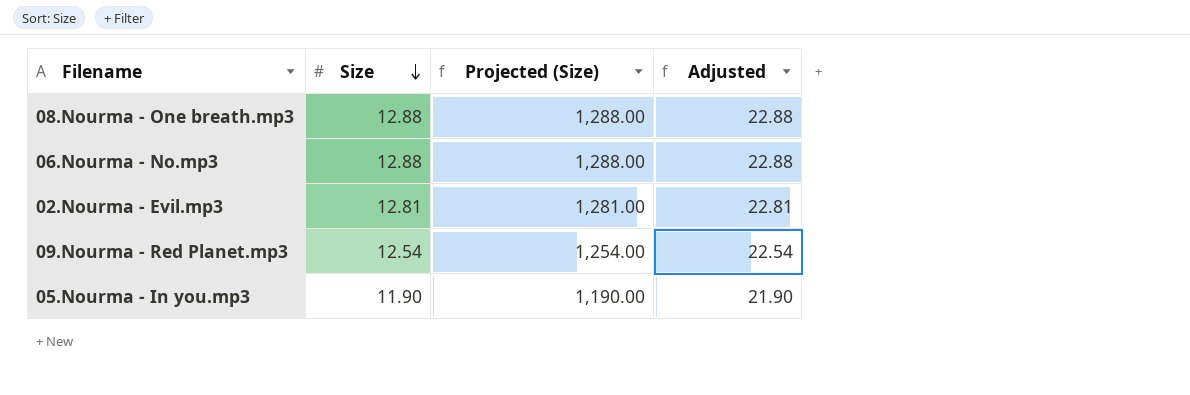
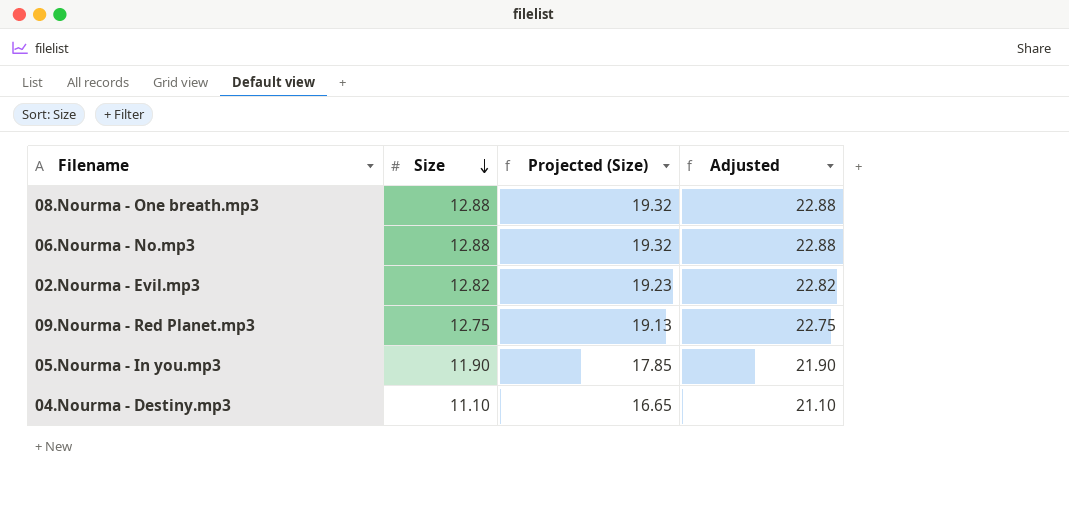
column Projected (Size) | formula: [Size] * 100 -> [Size] * 1.5
02.Nourma - Evil.mp3 | Size: 12.81 -> 12.82
02.Nourma - Evil.mp3 | Adjusted: 22.81 -> 22.82
09.Nourma - Red Planet.mp3 | Size: 12.54 -> 12.75
09.Nourma - Red Planet.mp3 | Adjusted: 22.54 -> 22.75
row 04.Nourma - Destiny.mp3: none -> 11.10 | 16.65 | 21.10

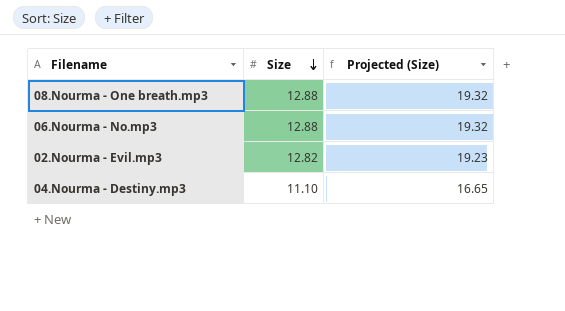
column Adjusted | formula: [Size] + 10 -> none
row 09.Nourma - Red Planet.mp3: 12.75 | 19.13 | 22.75 -> none
row 05.Nourma - In you.mp3: 11.90 | 17.85 | 21.90 -> none

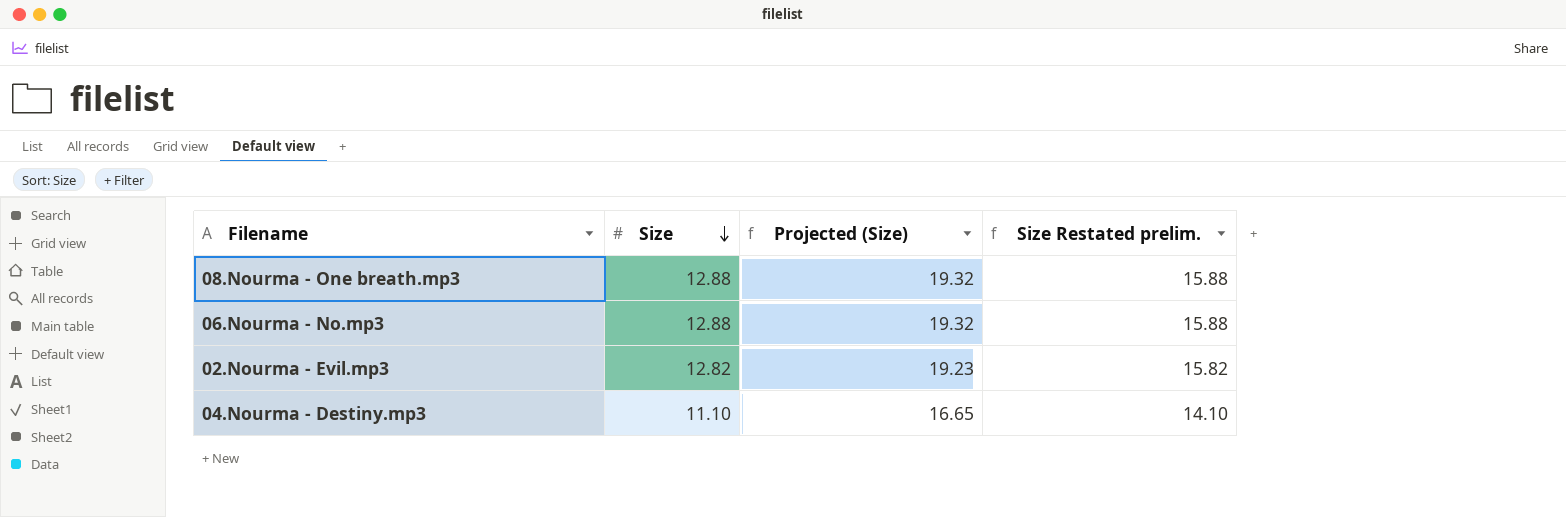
column Size Restated prelim. | formula: none -> [Size] + 3

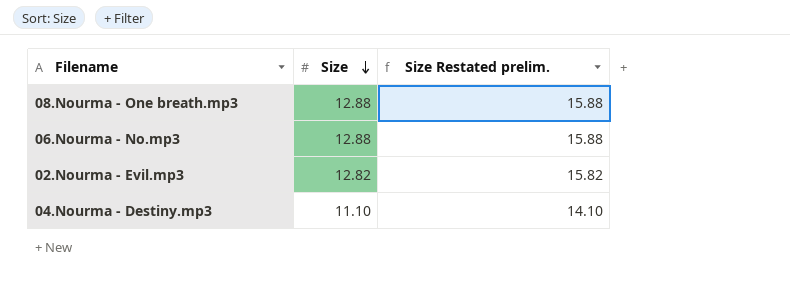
column Projected (Size) | formula: [Size] * 1.5 -> none

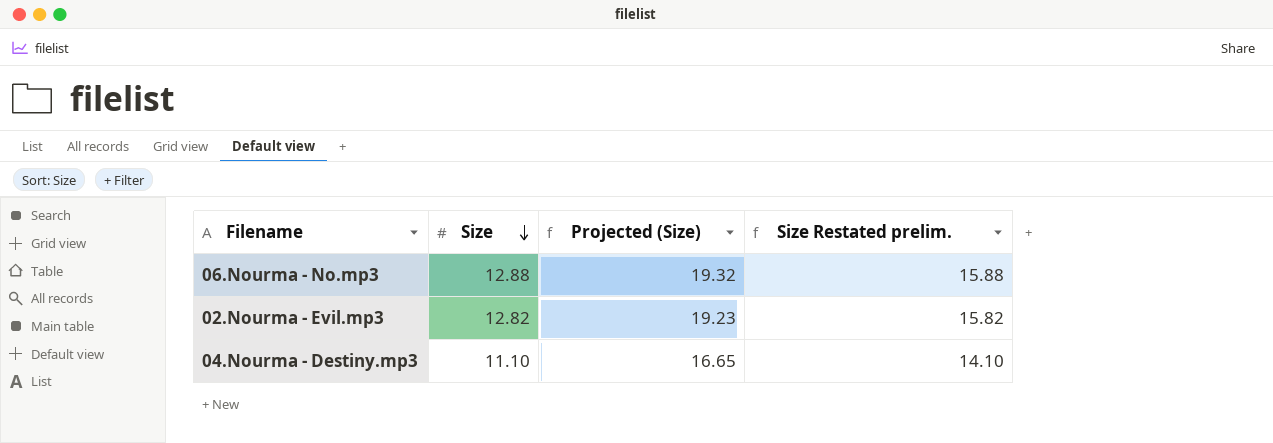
column Projected (Size) | formula: none -> [Size] * 1.5
row 08.Nourma - One breath.mp3: 12.88 | 15.88 -> none

